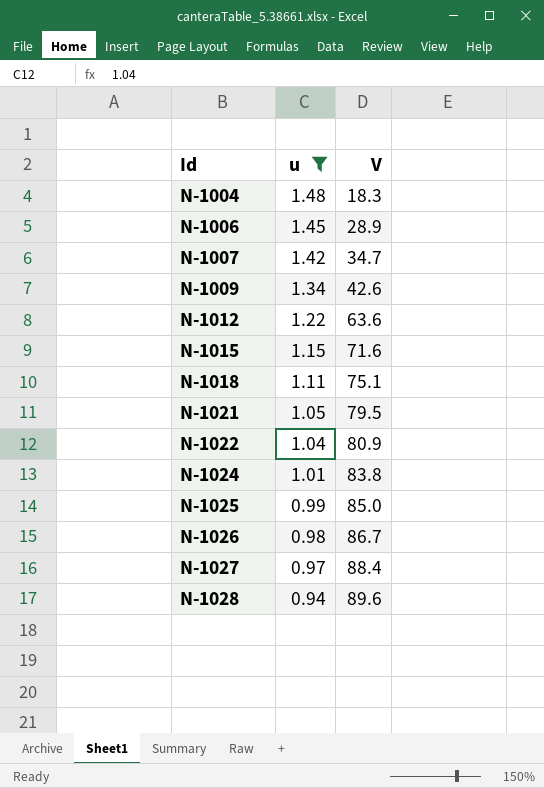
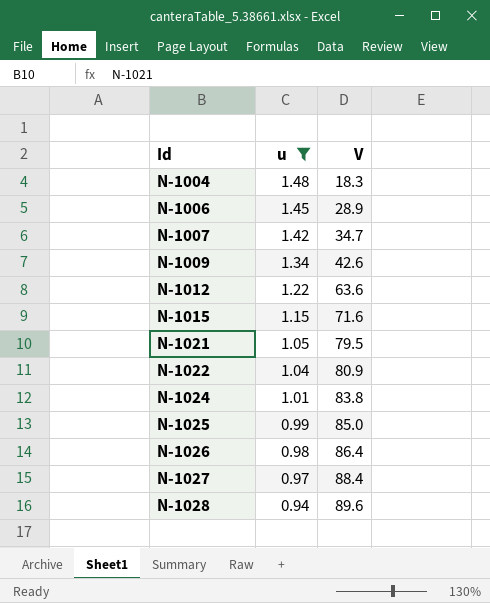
row N-1018: 1.11 | 75.1 -> none
N-1026 | V: 86.7 -> 86.4

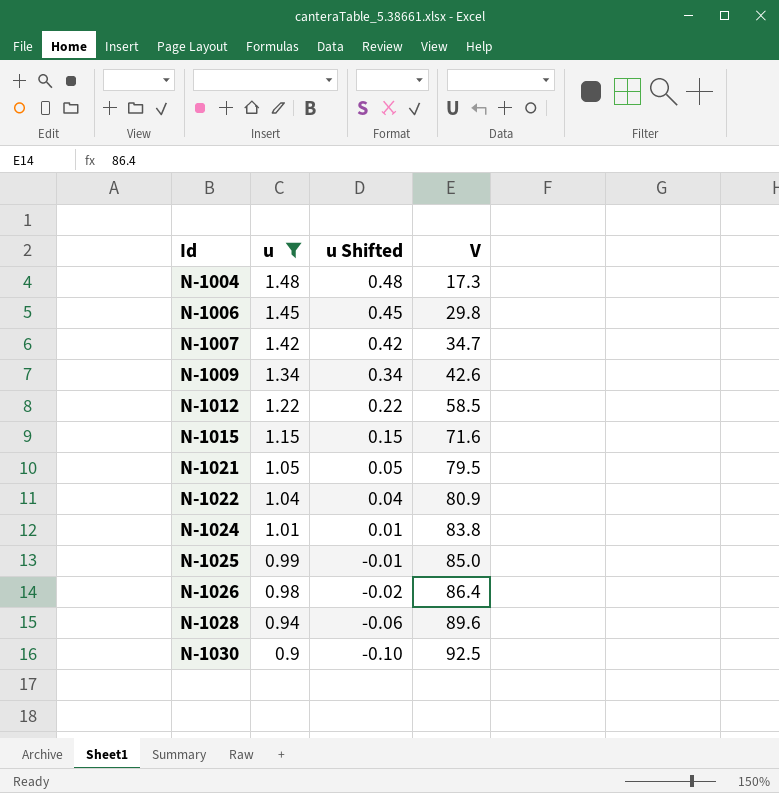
column u Shifted | formula: none -> [u] - 1
row N-1027: 0.97 | 88.4 -> none
N-1004 | V: 18.3 -> 17.3
N-1006 | V: 28.9 -> 29.8
N-1012 | V: 63.6 -> 58.5
row N-1030: none -> 0.9 | -0.10 | 92.5

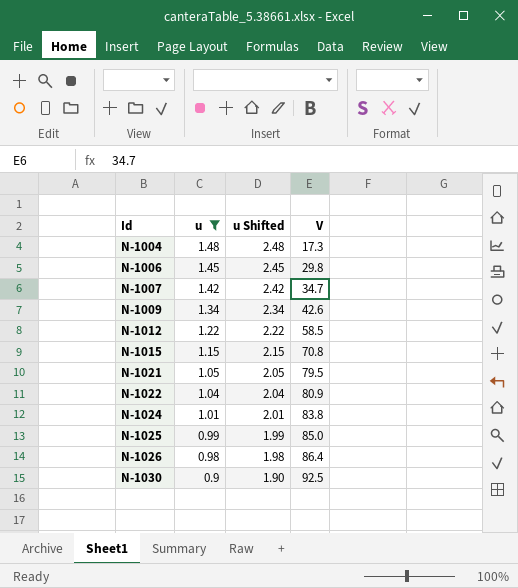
column u Shifted | formula: [u] - 1 -> [u] + 1
row N-1028: 0.94 | -0.06 | 89.6 -> none
N-1015 | V: 71.6 -> 70.8

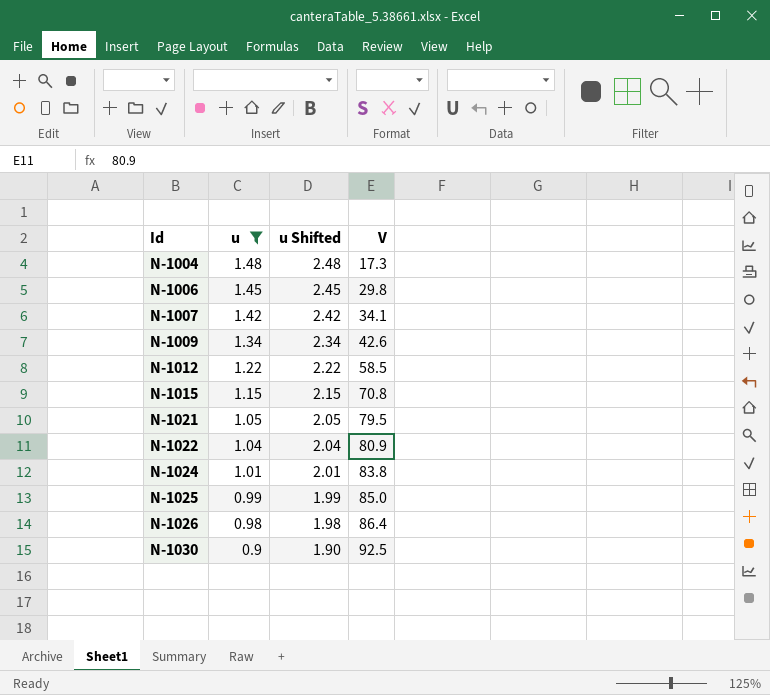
N-1007 | V: 34.7 -> 34.1

